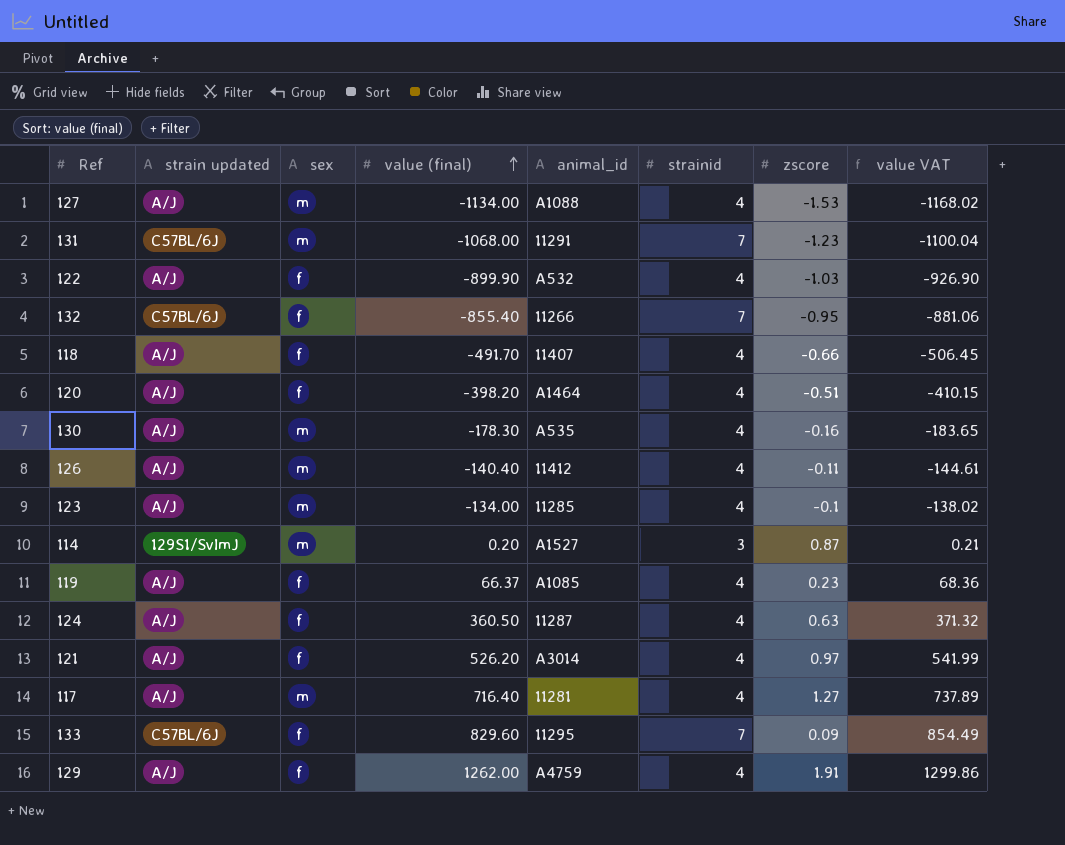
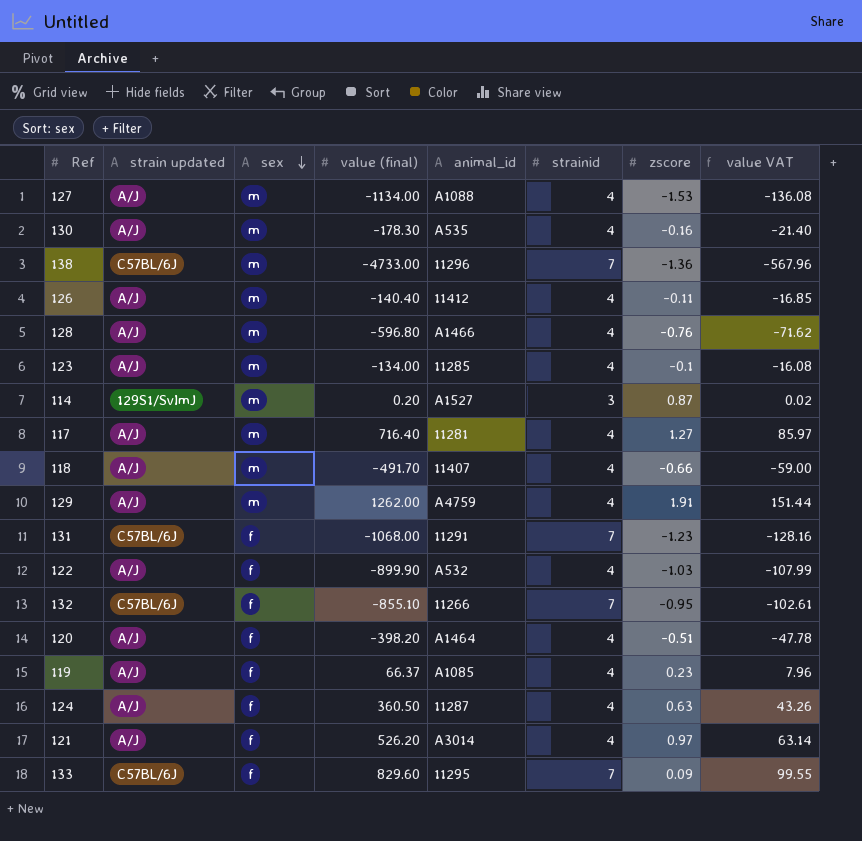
row order: value (final) ascending -> sex descending
column value VAT | formula: [value (final)] * 1.03 -> [value (final)] * 0.12
row 138: none -> C57BL/6J | m | -4733.00 | 11296 | 7 | -1.36 | -567.96
row 128: none -> A/J | m | -596.80 | A1466 | 4 | -0.76 | -71.62
118 | sex: f -> m
129 | sex: f -> m
131 | sex: m -> f
132 | value (final): -855.40 -> -855.10

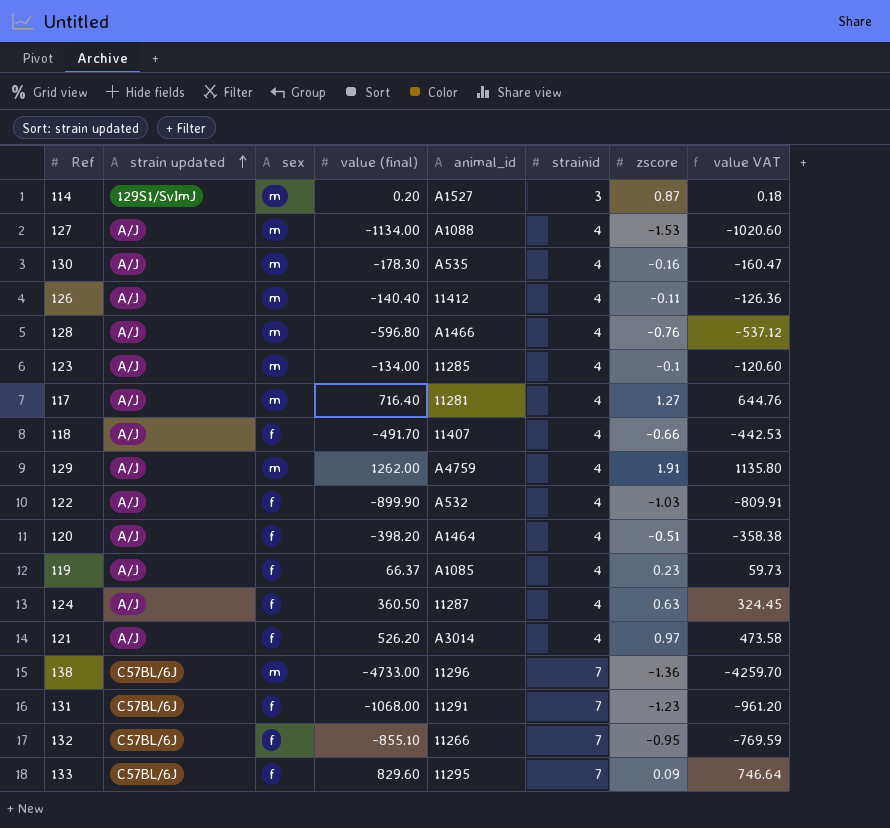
row order: sex descending -> strain updated ascending
column value VAT | formula: [value (final)] * 0.12 -> [value (final)] * 0.9
118 | sex: m -> f

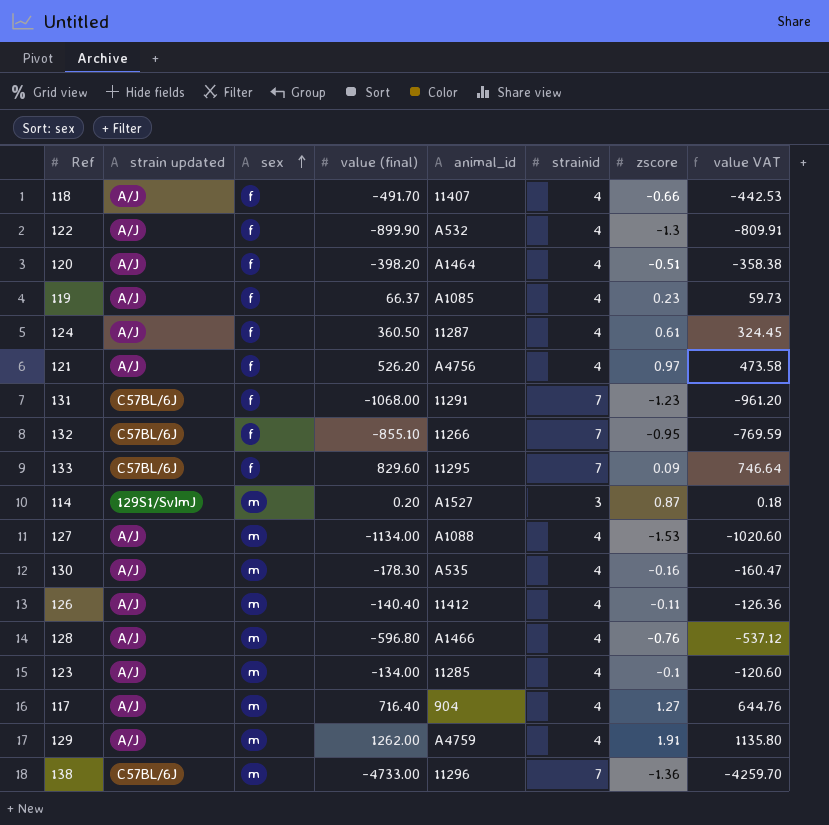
row order: strain updated ascending -> sex ascending
122 | zscore: -1.03 -> -1.3
124 | zscore: 0.63 -> 0.61
121 | animal_id: A3014 -> A4756
117 | animal_id: 11281 -> 904

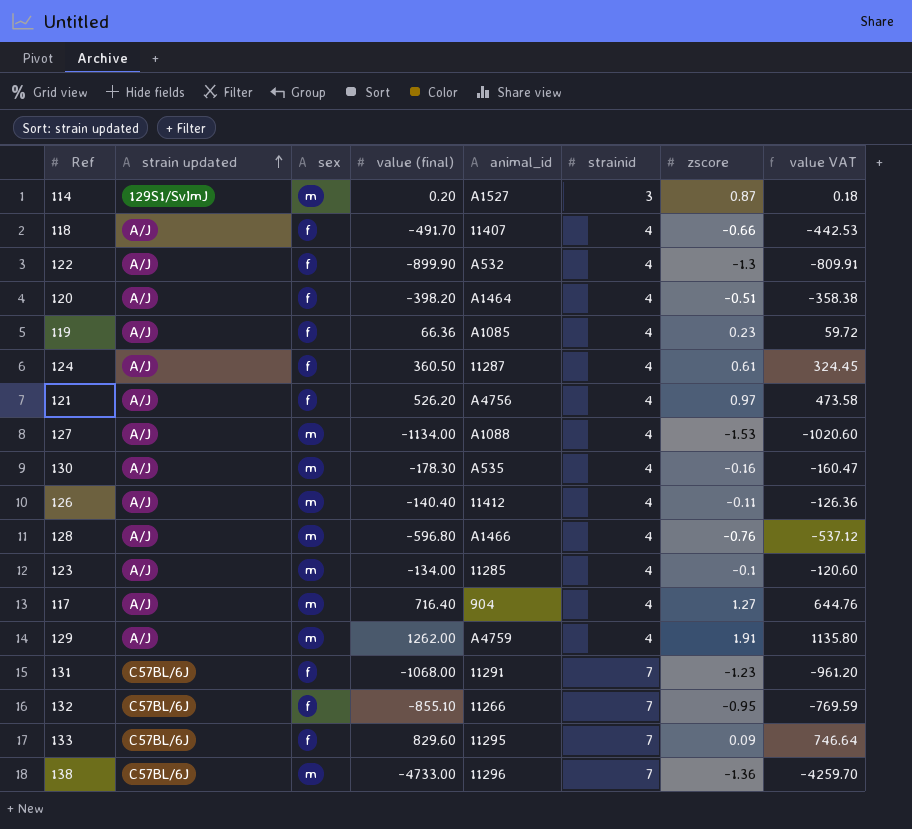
row order: sex ascending -> strain updated ascending
119 | value (final): 66.37 -> 66.36
119 | value VAT: 59.73 -> 59.72

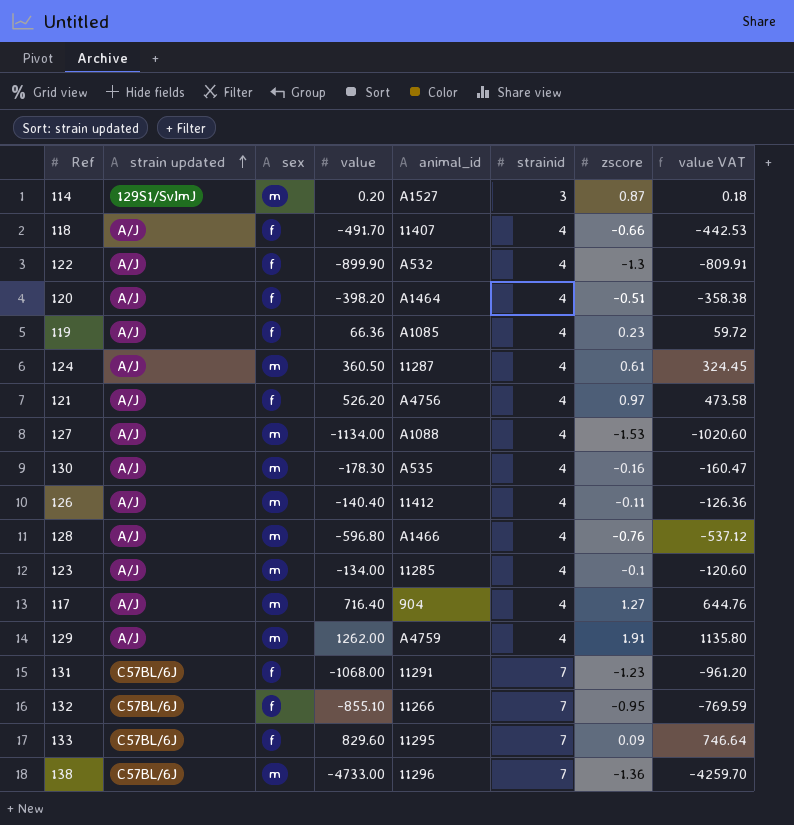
column name: value (final) -> value
124 | sex: f -> m

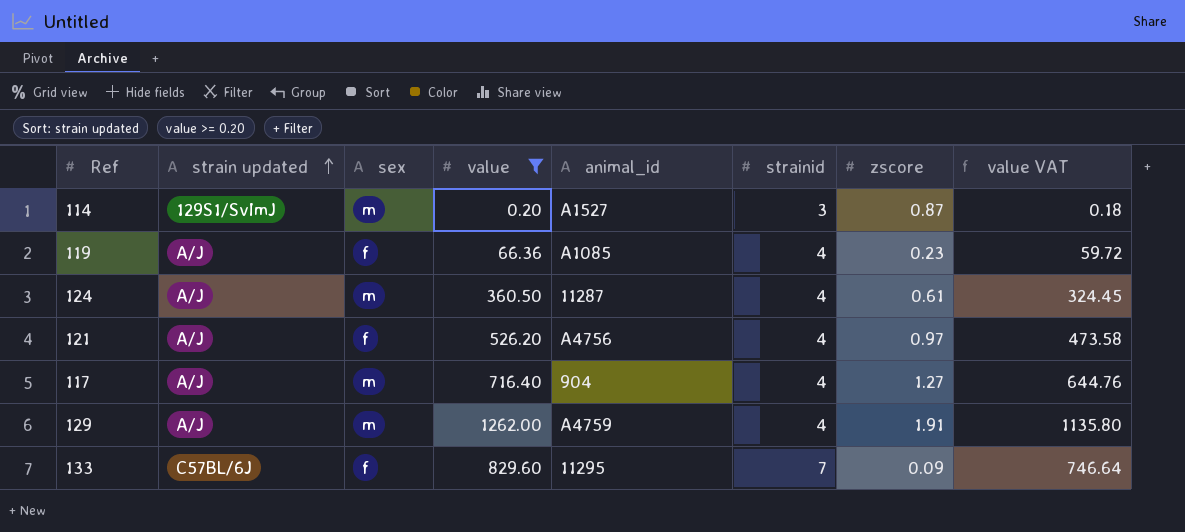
filter: none -> value >= 0.20

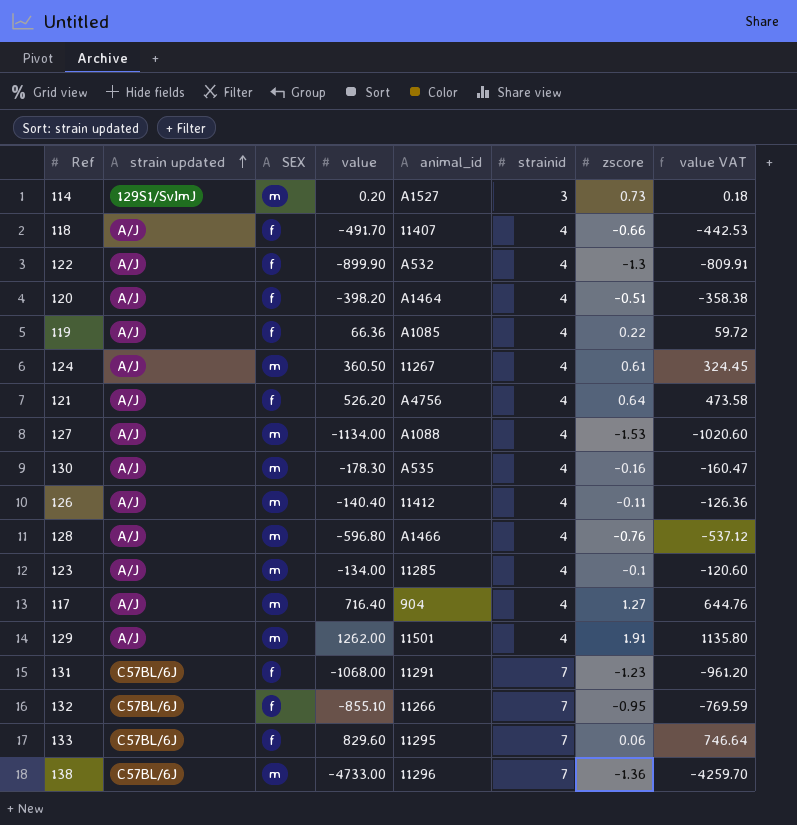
filter: value >= 0.20 -> none
column name: sex -> SEX
114 | zscore: 0.87 -> 0.73
119 | zscore: 0.23 -> 0.22
124 | animal_id: 11287 -> 11267
121 | zscore: 0.97 -> 0.64
129 | animal_id: A4759 -> 11501
133 | zscore: 0.09 -> 0.06

